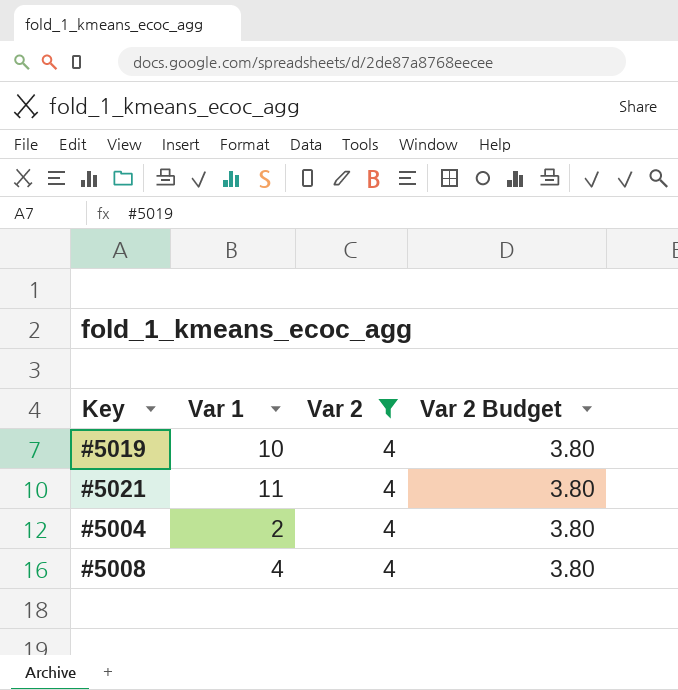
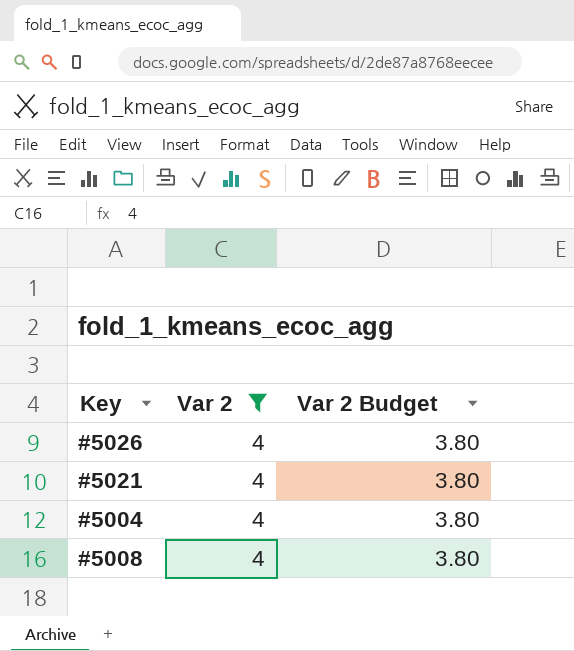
column Var 1 | position: 2 -> none
row #5019: 10 | 4 | 3.80 -> none
row #5026: none -> 4 | 3.80

